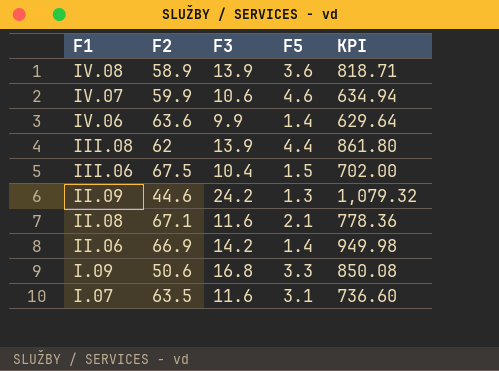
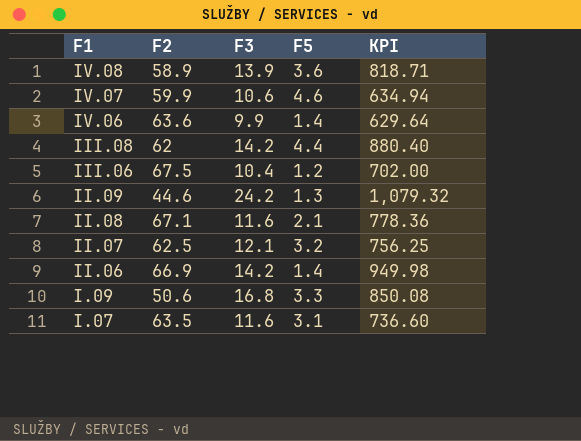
III.08 | F3: 13.9 -> 14.2
III.08 | KPI: 861.80 -> 880.40
III.06 | F5: 1.5 -> 1.2
row II.07: none -> 62.5 | 12.1 | 3.2 | 756.25

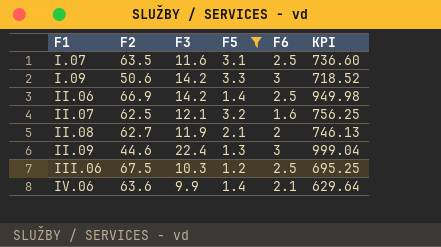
filter: none -> F5 <= 3.3
row order: F1 descending -> F1 ascending
column F6 | position: none -> 5
I.09 | F3: 16.8 -> 14.2
I.09 | KPI: 850.08 -> 718.52
II.08 | F2: 67.1 -> 62.7
II.08 | F3: 11.6 -> 11.9
II.08 | KPI: 778.36 -> 746.13
II.09 | F3: 24.2 -> 22.4
II.09 | KPI: 1,079.32 -> 999.04
III.06 | F3: 10.4 -> 10.3
III.06 | KPI: 702.00 -> 695.25

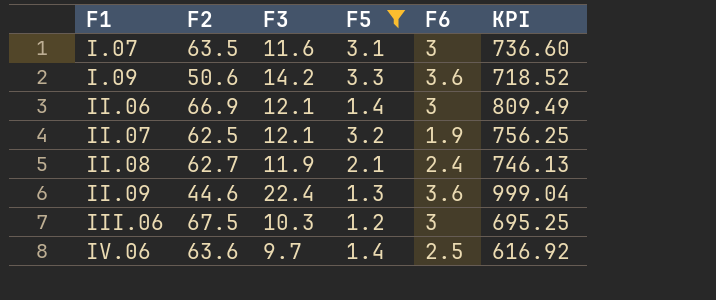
I.07 | F6: 2.5 -> 3
I.09 | F6: 3 -> 3.6
II.06 | F3: 14.2 -> 12.1
II.06 | F6: 2.5 -> 3
II.06 | KPI: 949.98 -> 809.49
II.07 | F6: 1.6 -> 1.9
II.08 | F6: 2 -> 2.4
II.09 | F6: 3 -> 3.6
III.06 | F6: 2.5 -> 3
IV.06 | F3: 9.9 -> 9.7
IV.06 | F6: 2.1 -> 2.5
IV.06 | KPI: 629.64 -> 616.92

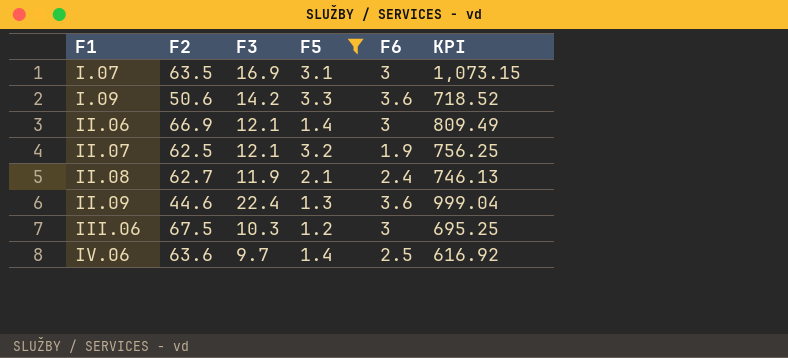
I.07 | F3: 11.6 -> 16.9
I.07 | KPI: 736.60 -> 1,073.15

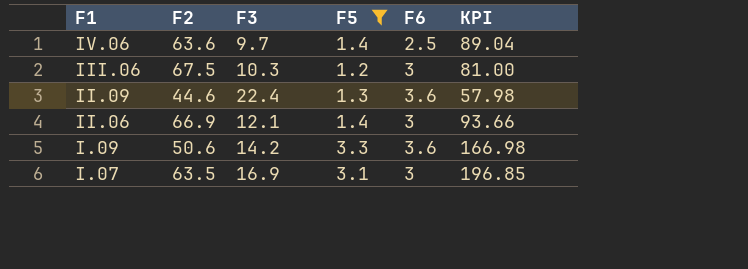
row order: F1 ascending -> F1 descending
column KPI | formula: [F2] * [F3] -> [F2] * [F5]
row II.07: 62.5 | 12.1 | 3.2 | 1.9 | 756.25 -> none
row II.08: 62.7 | 11.9 | 2.1 | 2.4 | 746.13 -> none

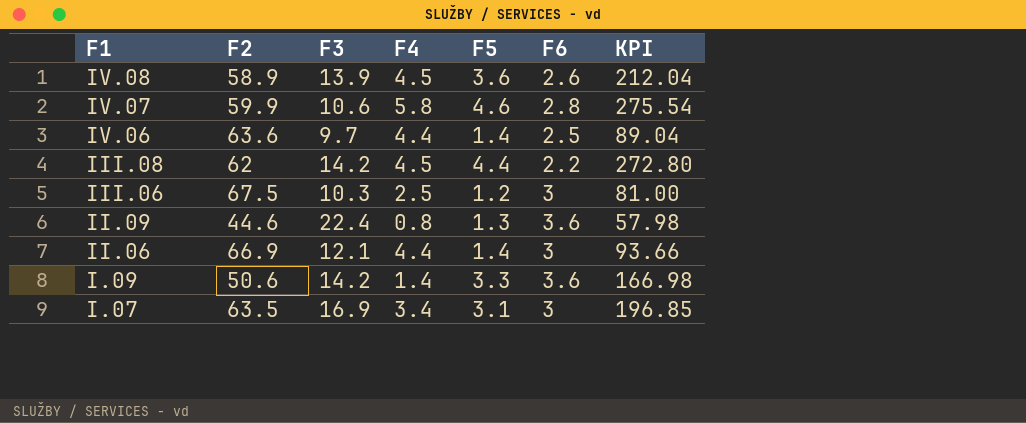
filter: F5 <= 3.3 -> none
column F4 | position: none -> 4

